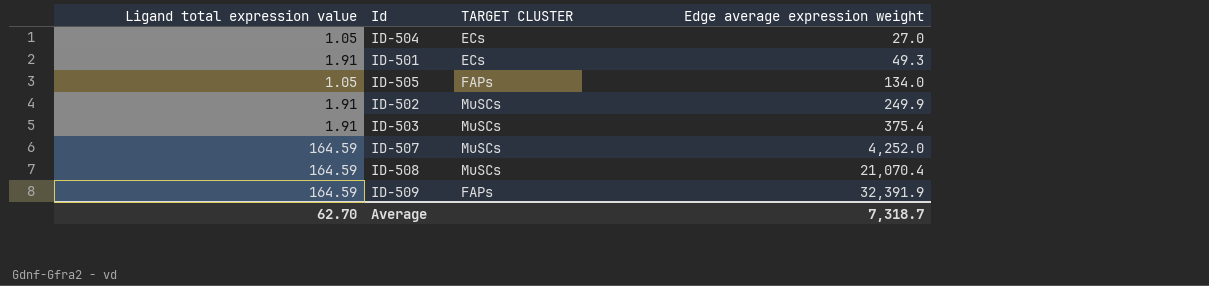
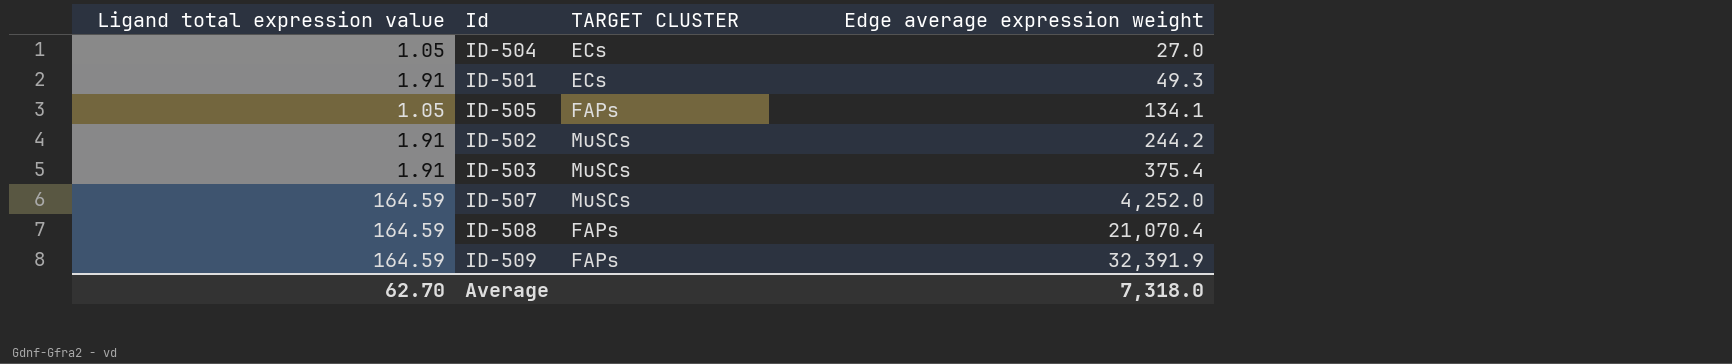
ID-505 | Edge average expression weight: 134.0 -> 134.1
ID-502 | Edge average expression weight: 249.9 -> 244.2
ID-508 | TARGET CLUSTER: MuSCs -> FAPs
Average | Edge average expression weight: 7,318.7 -> 7,318.0

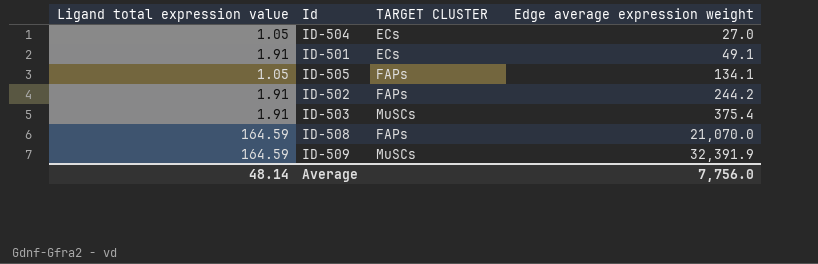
row ID-507: 164.59 | MuSCs | 4,252.0 -> none
ID-501 | Edge average expression weight: 49.3 -> 49.1
ID-502 | TARGET CLUSTER: MuSCs -> FAPs
ID-508 | Edge average expression weight: 21,070.4 -> 21,070.0
ID-509 | TARGET CLUSTER: FAPs -> MuSCs
Average | Ligand total expression value: 62.70 -> 48.14
Average | Edge average expression weight: 7,318.0 -> 7,756.0

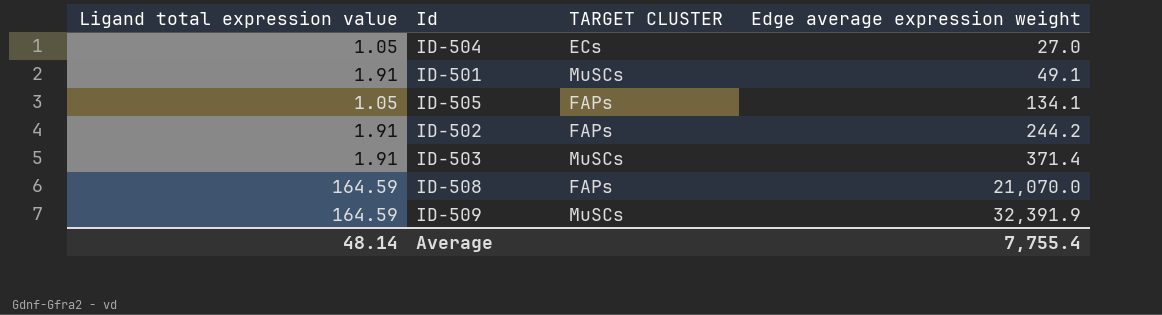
ID-501 | TARGET CLUSTER: ECs -> MuSCs
ID-503 | Edge average expression weight: 375.4 -> 371.4
Average | Edge average expression weight: 7,756.0 -> 7,755.4

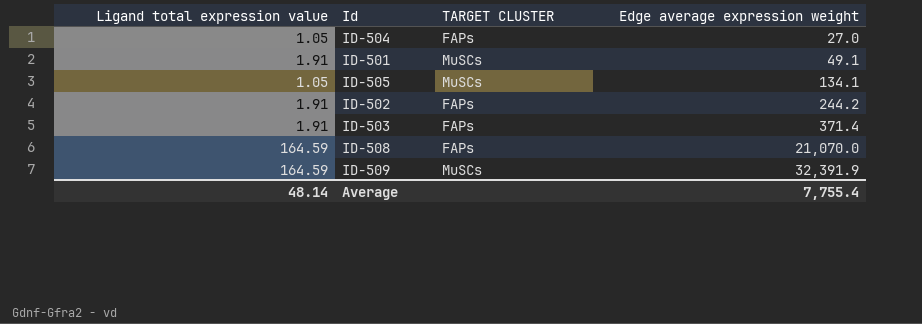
ID-504 | TARGET CLUSTER: ECs -> FAPs
ID-505 | TARGET CLUSTER: FAPs -> MuSCs
ID-503 | TARGET CLUSTER: MuSCs -> FAPs

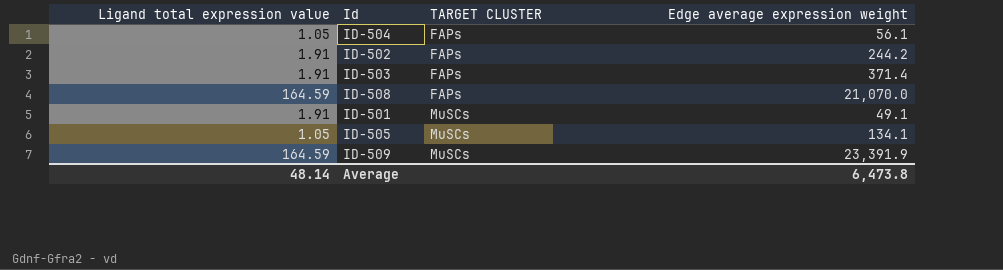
row order: Edge average expression weight ascending -> TARGET CLUSTER ascending
ID-504 | Edge average expression weight: 27.0 -> 56.1
ID-509 | Edge average expression weight: 32,391.9 -> 23,391.9
Average | Edge average expression weight: 7,755.4 -> 6,473.8

